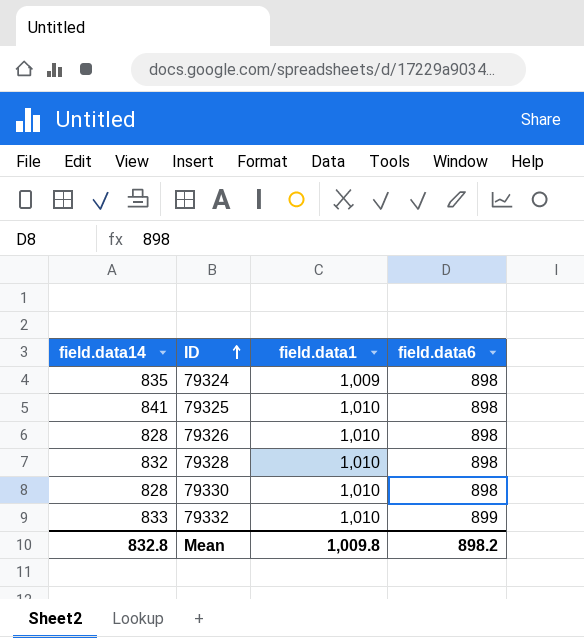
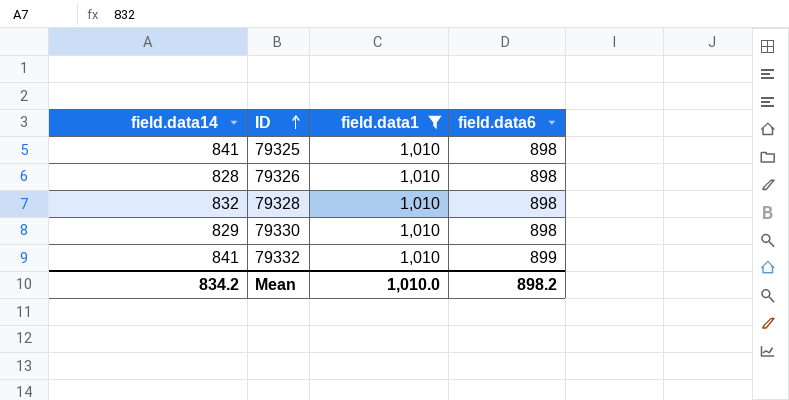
filter: none -> field.data1 = 1,010
79330 | field.data14: 828 -> 829
79332 | field.data14: 833 -> 841
Mean | field.data14: 832.8 -> 834.2
Mean | field.data1: 1,009.8 -> 1,010.0

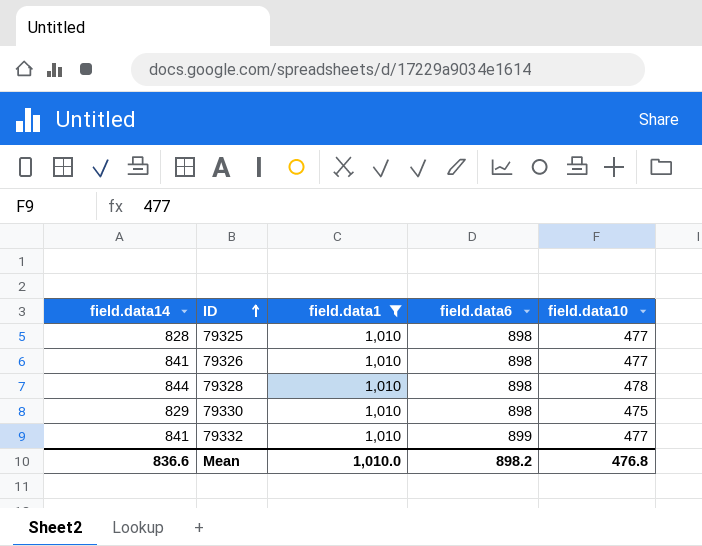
column field.data10 | position: none -> 5
79325 | field.data14: 841 -> 828
79326 | field.data14: 828 -> 841
79328 | field.data14: 832 -> 844
Mean | field.data14: 834.2 -> 836.6

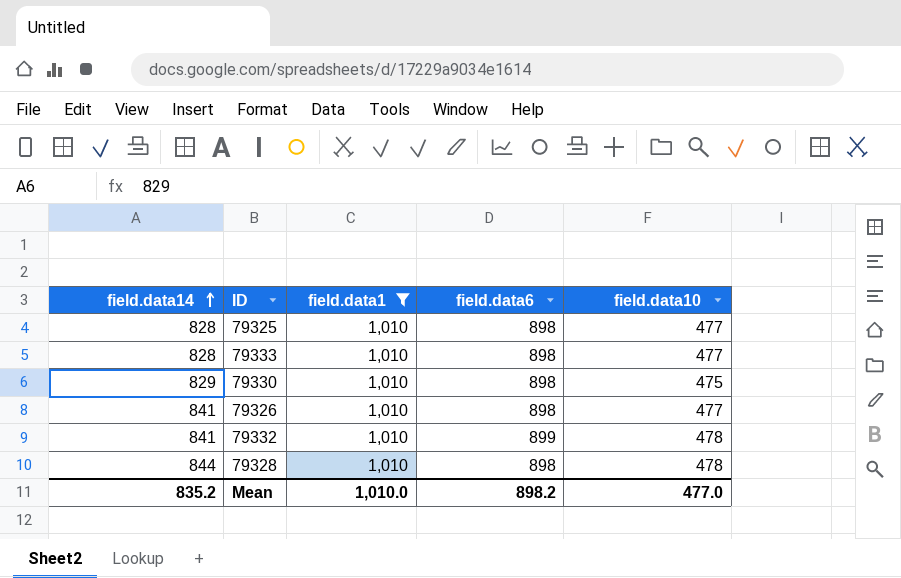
row order: ID ascending -> field.data14 ascending
row 79333: none -> 828 | 1,010 | 898 | 477
79332 | field.data10: 477 -> 478
Mean | field.data14: 836.6 -> 835.2
Mean | field.data10: 476.8 -> 477.0

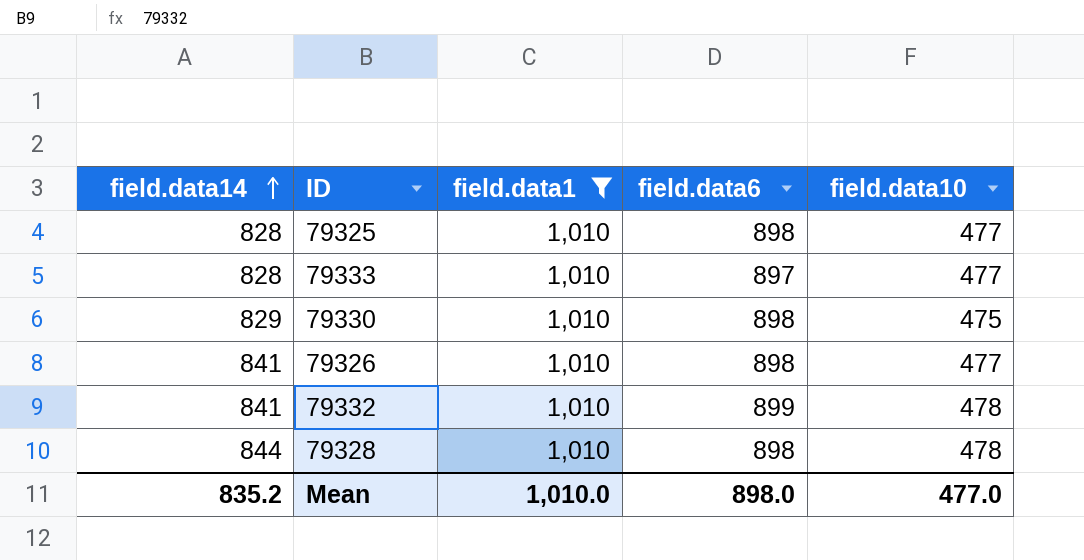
79333 | field.data6: 898 -> 897
Mean | field.data6: 898.2 -> 898.0

